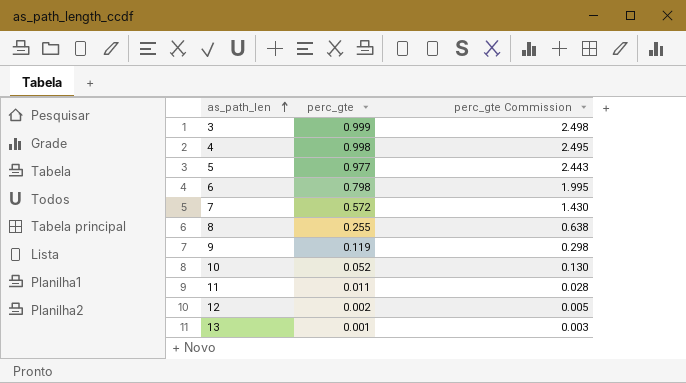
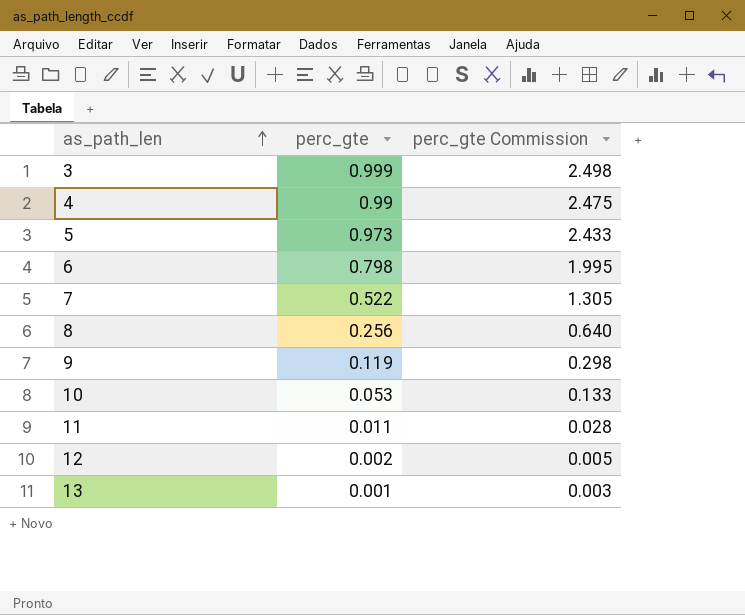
4 | perc_gte: 0.998 -> 0.99
4 | perc_gte Commission: 2.495 -> 2.475
5 | perc_gte: 0.977 -> 0.973
5 | perc_gte Commission: 2.443 -> 2.433
7 | perc_gte: 0.572 -> 0.522
7 | perc_gte Commission: 1.430 -> 1.305
8 | perc_gte: 0.255 -> 0.256
8 | perc_gte Commission: 0.638 -> 0.640
10 | perc_gte: 0.052 -> 0.053
10 | perc_gte Commission: 0.130 -> 0.133

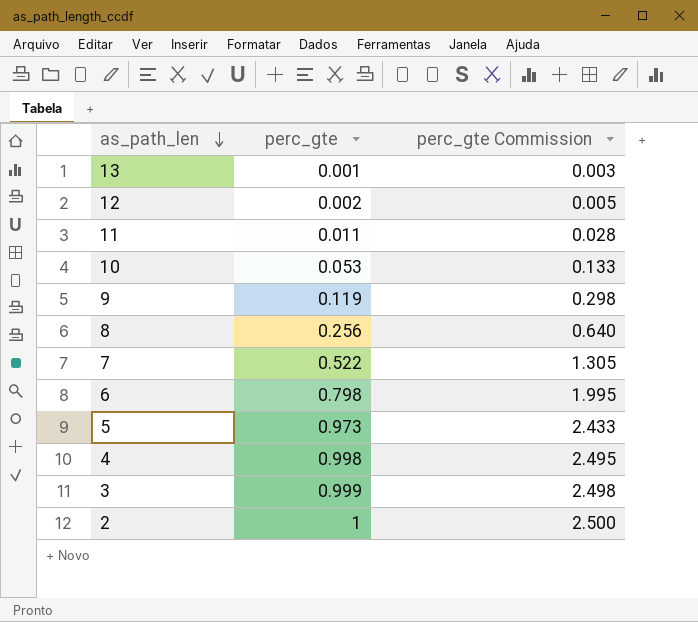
row order: as_path_len ascending -> as_path_len descending
4 | perc_gte: 0.99 -> 0.998
4 | perc_gte Commission: 2.475 -> 2.495
row 2: none -> 1 | 2.500

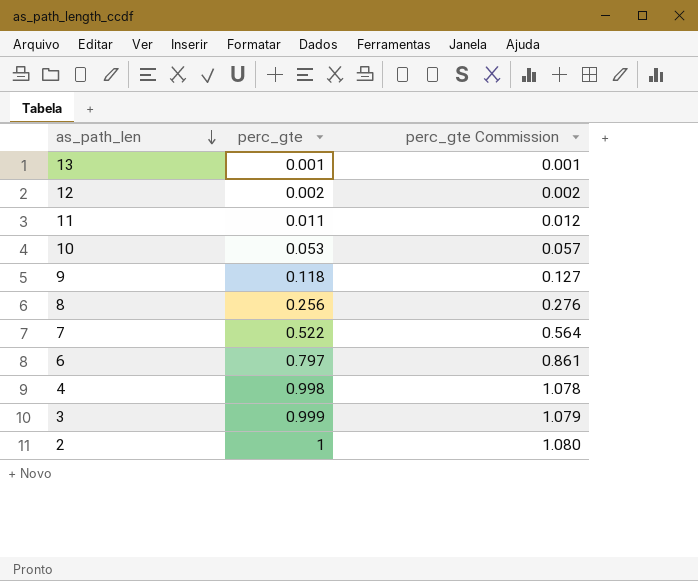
column perc_gte Commission | formula: [perc_gte] * 2.5 -> [perc_gte] * 1.08
row 5: 0.973 | 2.433 -> none
9 | perc_gte: 0.119 -> 0.118
6 | perc_gte: 0.798 -> 0.797

